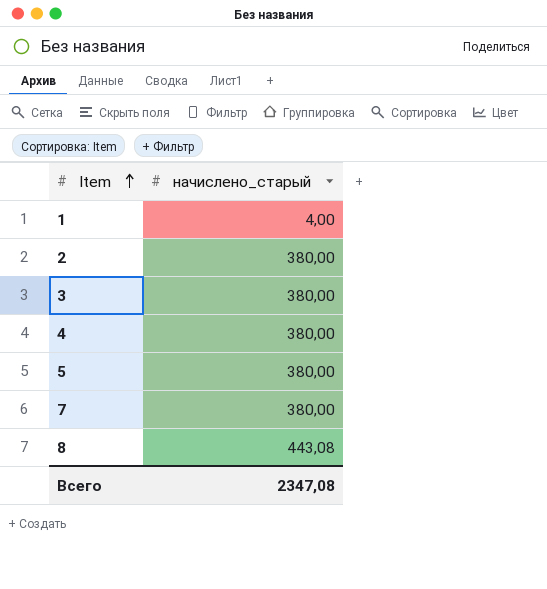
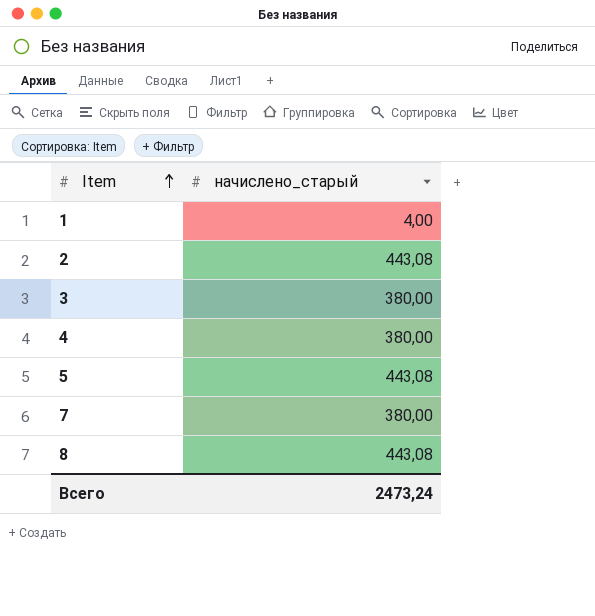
2 | начислено_старый: 380,00 -> 443,08
5 | начислено_старый: 380,00 -> 443,08
Всего | начислено_старый: 2347,08 -> 2473,24

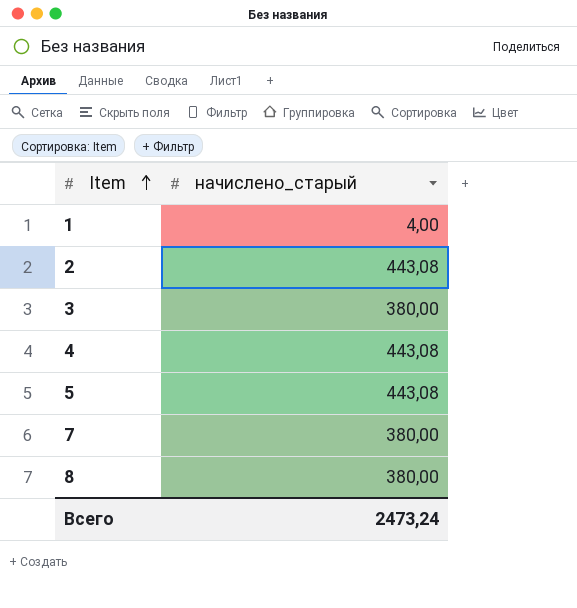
4 | начислено_старый: 380,00 -> 443,08
8 | начислено_старый: 443,08 -> 380,00

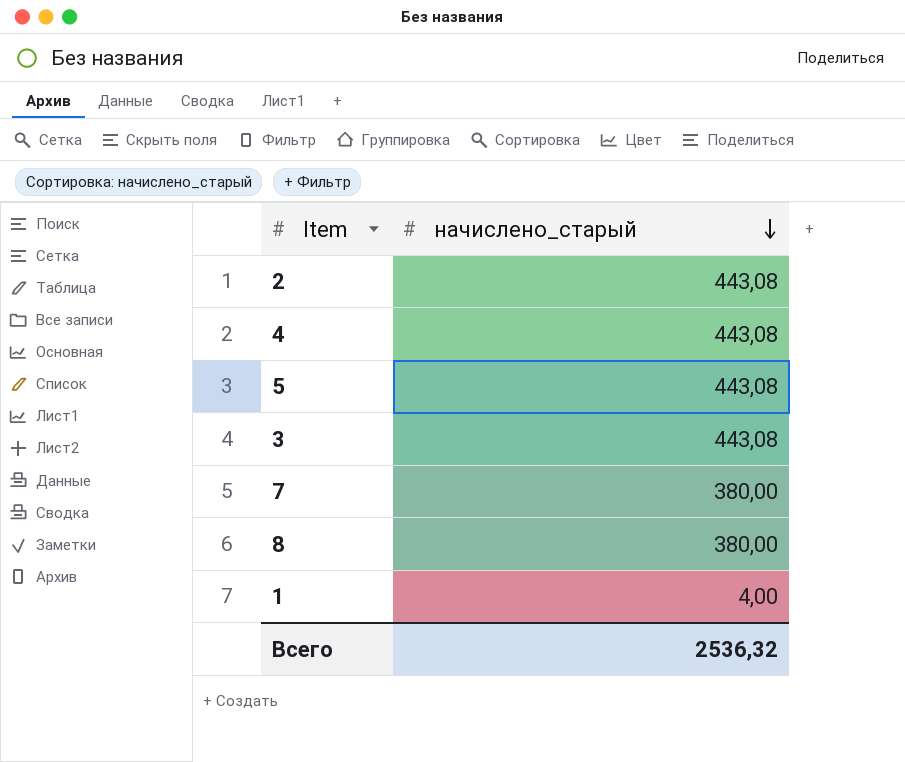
row order: Item ascending -> начислено_старый descending
3 | начислено_старый: 380,00 -> 443,08
Всего | начислено_старый: 2473,24 -> 2536,32

